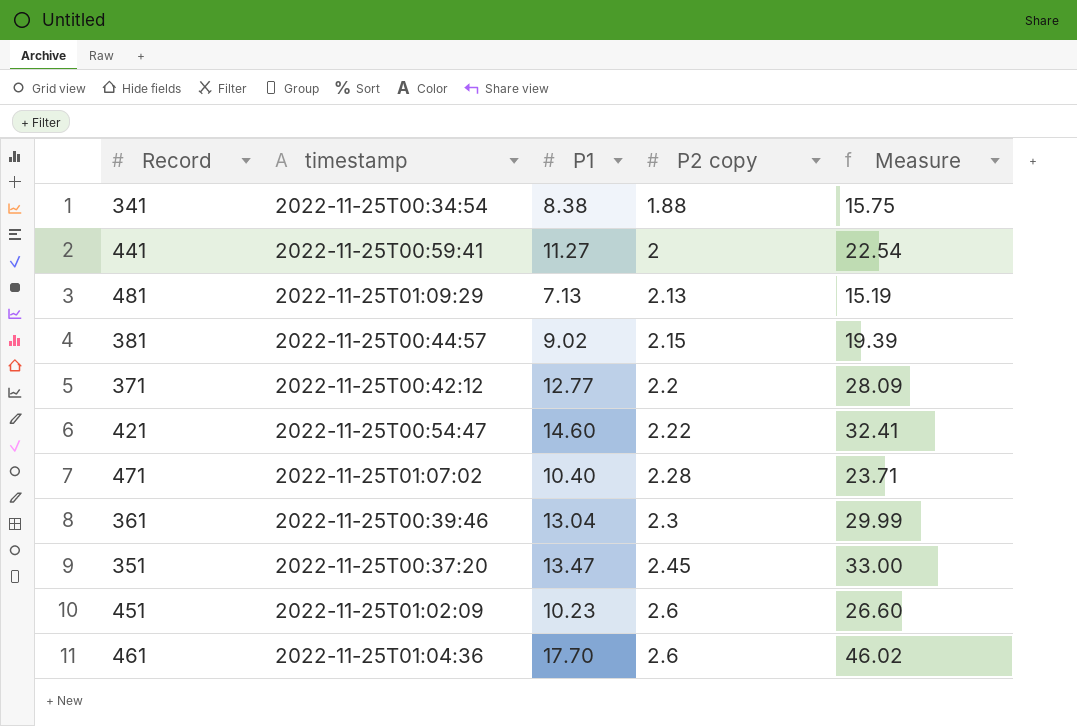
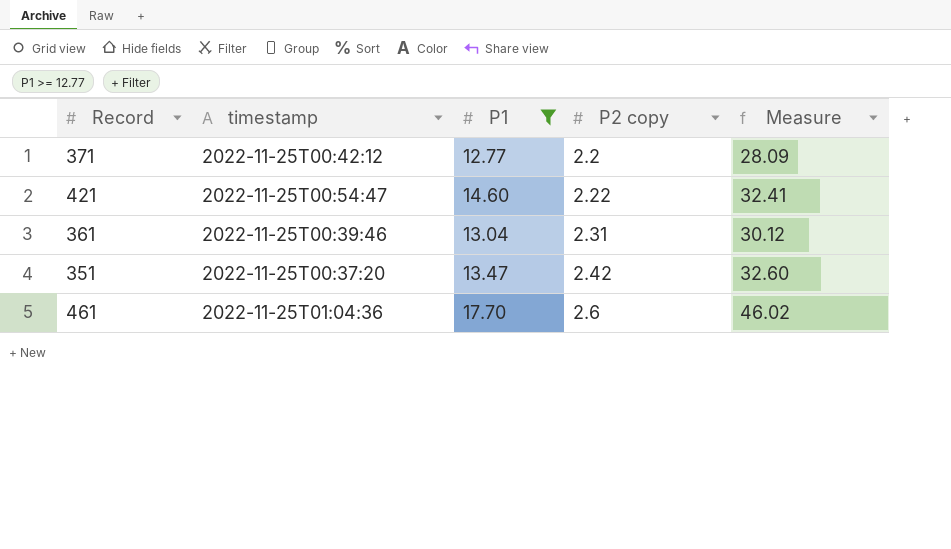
filter: none -> P1 >= 12.77
361 | P2 copy: 2.3 -> 2.31
361 | Measure: 29.99 -> 30.12
351 | P2 copy: 2.45 -> 2.42
351 | Measure: 33.00 -> 32.60

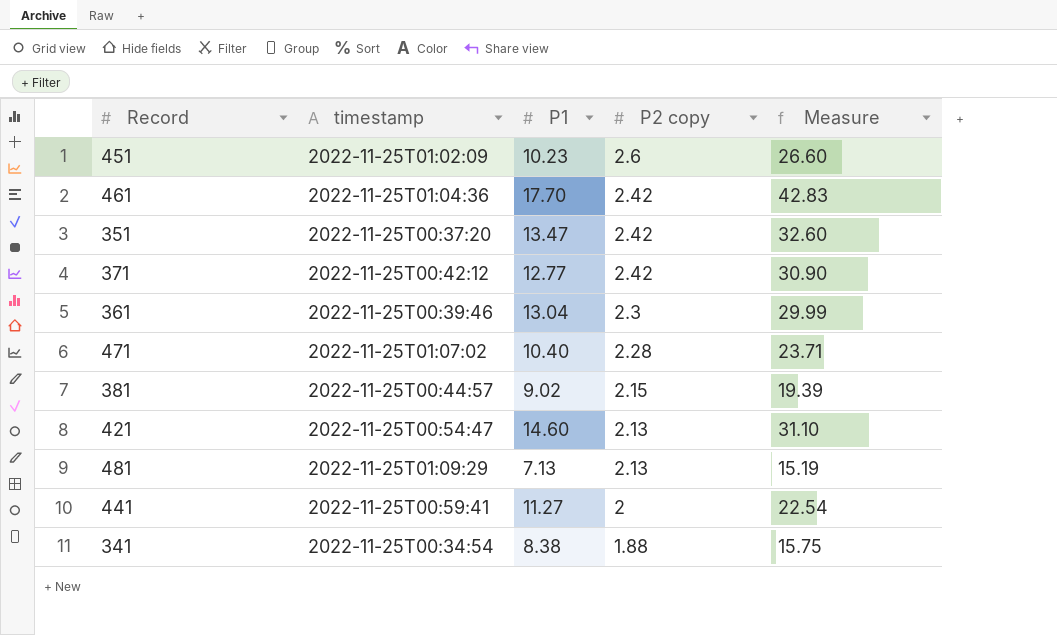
filter: P1 >= 12.77 -> none
row order: P2 copy ascending -> P2 copy descending
461 | P2 copy: 2.6 -> 2.42
461 | Measure: 46.02 -> 42.83
371 | P2 copy: 2.2 -> 2.42
371 | Measure: 28.09 -> 30.90
361 | P2 copy: 2.31 -> 2.3
361 | Measure: 30.12 -> 29.99
421 | P2 copy: 2.22 -> 2.13
421 | Measure: 32.41 -> 31.10

